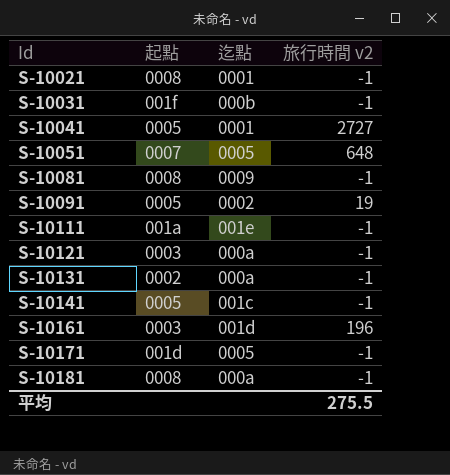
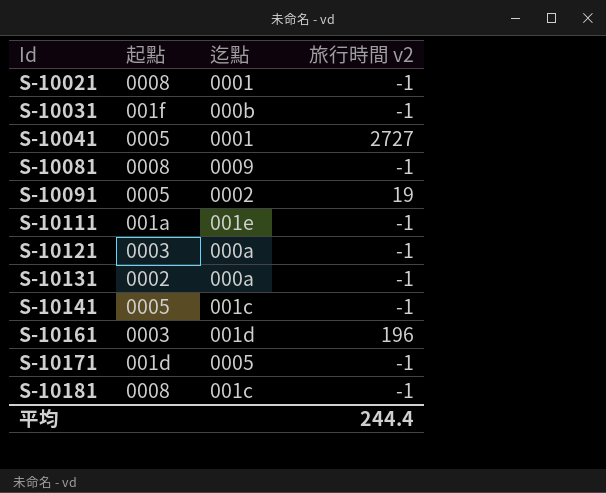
row S-10051: 0007 | 0005 | 648 -> none
S-10181 | 迄點: 000a -> 001c
平均 | 旅行時間 v2: 275.5 -> 244.4

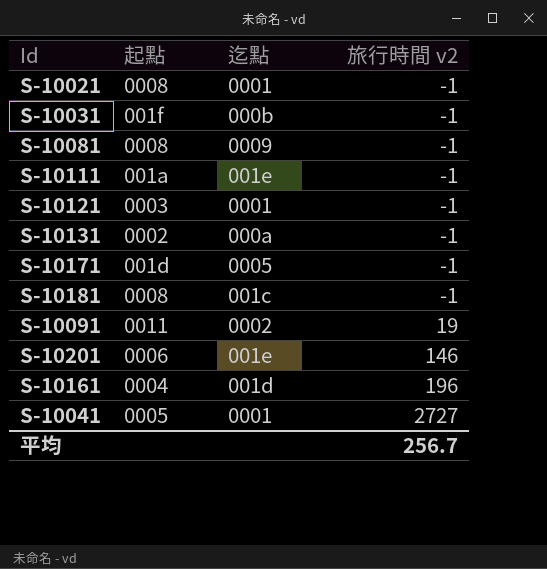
row order: Id ascending -> 旅行時間 v2 ascending
row S-10141: 0005 | 001c | -1 -> none
S-10121 | 迄點: 000a -> 0001
S-10091 | 起點: 0005 -> 0011
row S-10201: none -> 0006 | 001e | 146
S-10161 | 起點: 0003 -> 0004
平均 | 旅行時間 v2: 244.4 -> 256.7

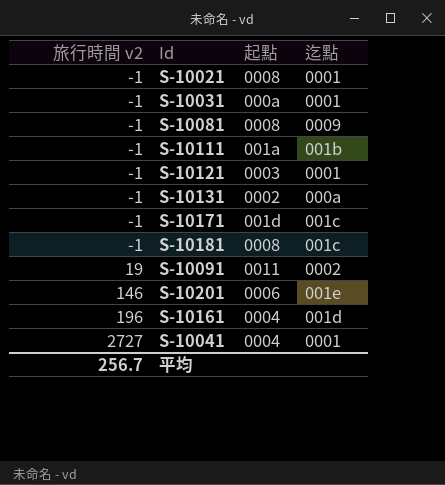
column 旅行時間 v2 | position: 4 -> 1
S-10031 | 起點: 001f -> 000a
S-10031 | 迄點: 000b -> 0001
S-10111 | 迄點: 001e -> 001b
S-10171 | 迄點: 0005 -> 001c
S-10041 | 起點: 0005 -> 0004

